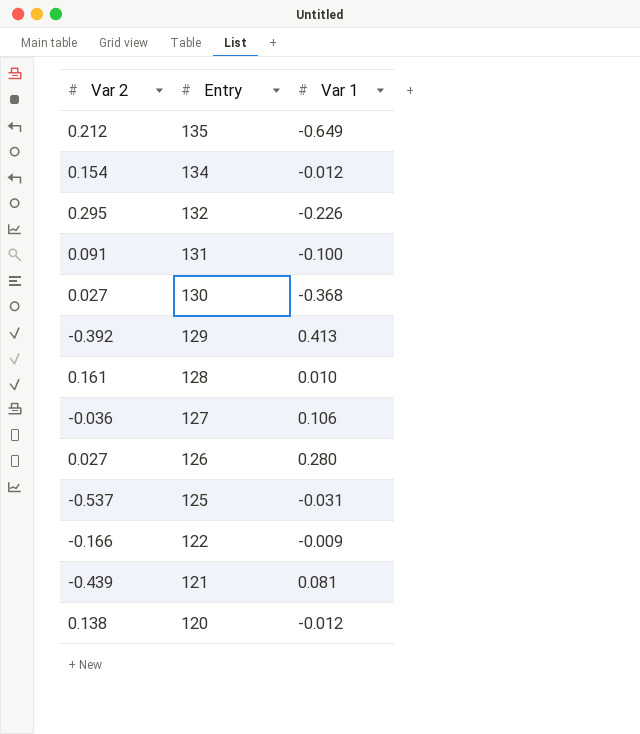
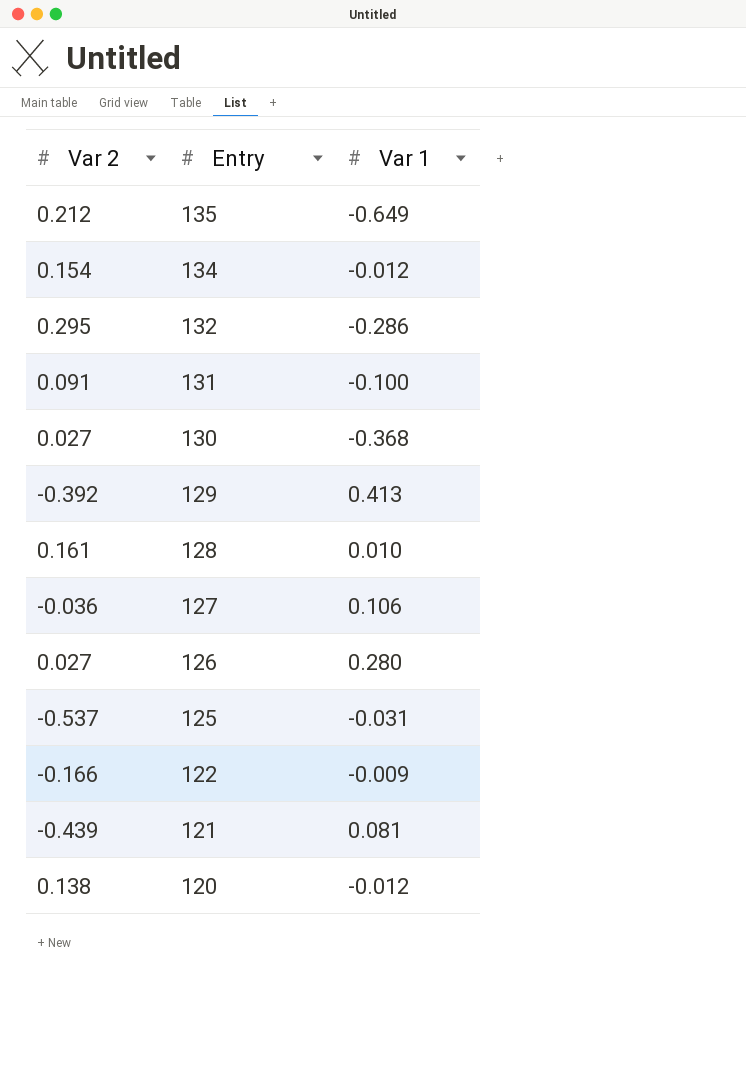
132 | Var 1: -0.226 -> -0.286

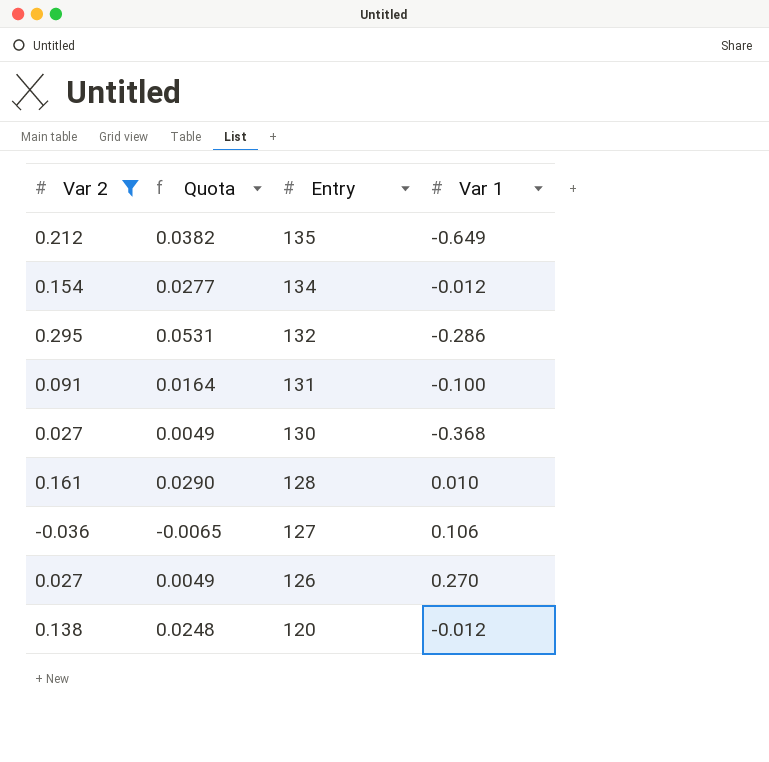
filter: none -> Var 2 >= -0.036
column Quota | formula: none -> [Var 2] * 0.18
126 | Var 1: 0.280 -> 0.270

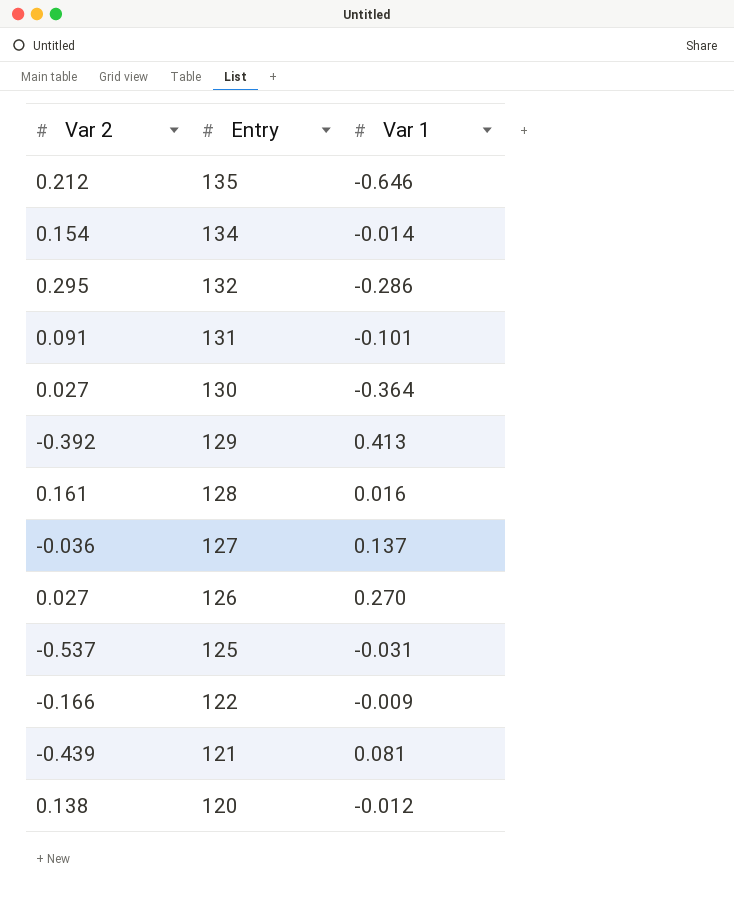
filter: Var 2 >= -0.036 -> none
column Quota | formula: [Var 2] * 0.18 -> none
135 | Var 1: -0.649 -> -0.646
134 | Var 1: -0.012 -> -0.014
131 | Var 1: -0.100 -> -0.101
130 | Var 1: -0.368 -> -0.364
128 | Var 1: 0.010 -> 0.016
127 | Var 1: 0.106 -> 0.137

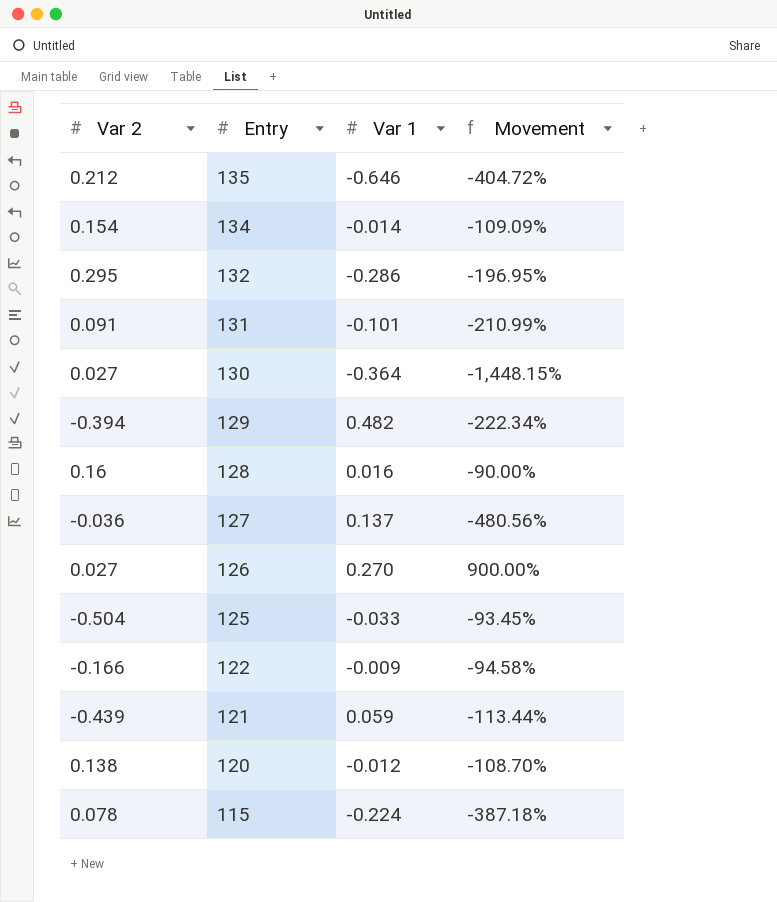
column Movement | formula: none -> ([Var 1] - [Var 2]) / [Var 2]
129 | Var 2: -0.392 -> -0.394
129 | Var 1: 0.413 -> 0.482
128 | Var 2: 0.161 -> 0.16
125 | Var 2: -0.537 -> -0.504
125 | Var 1: -0.031 -> -0.033
121 | Var 1: 0.081 -> 0.059
row 115: none -> 0.078 | -0.224 | -387.18%

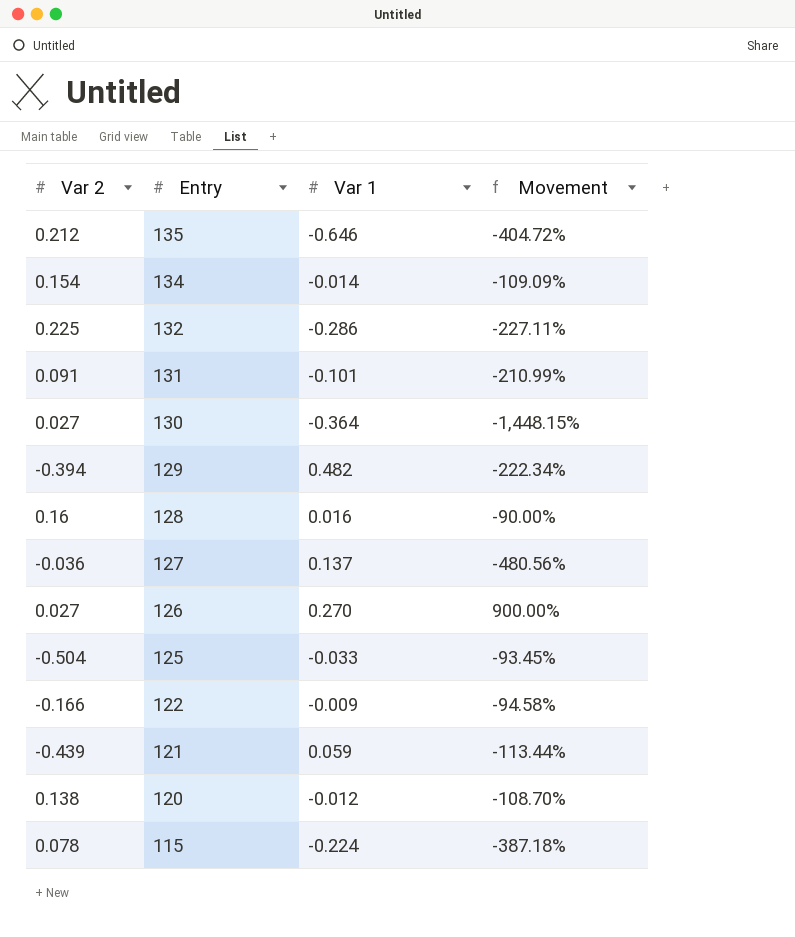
132 | Var 2: 0.295 -> 0.225
132 | Movement: -196.95% -> -227.11%

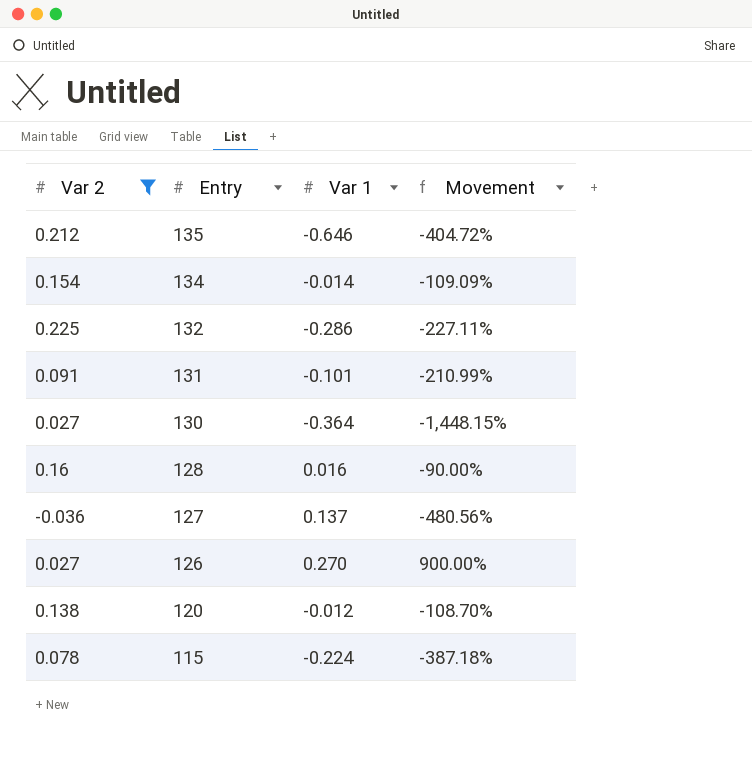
filter: none -> Var 2 >= -0.036

